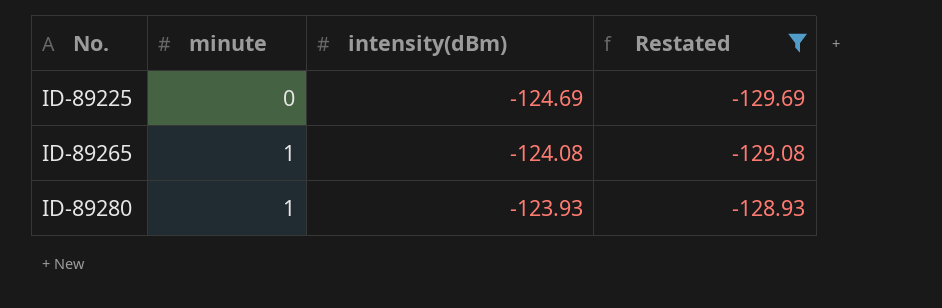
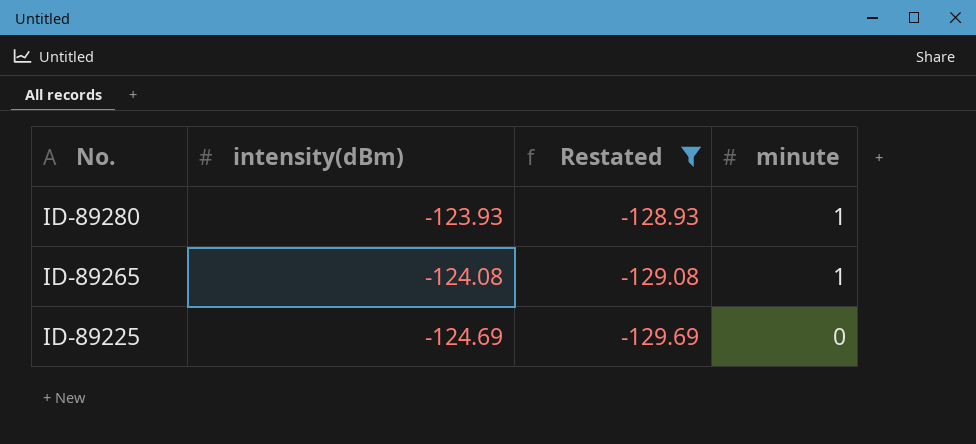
row order: No. ascending -> No. descending
column minute | position: 2 -> 4

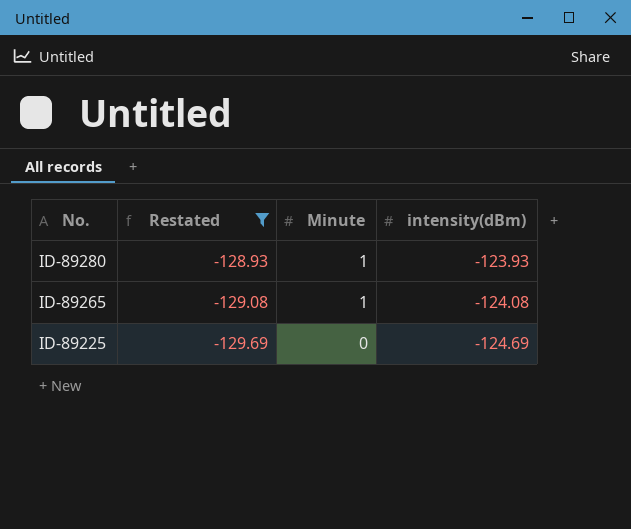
column name: minute -> Minute
column intensity(dBm) | position: 2 -> 4

